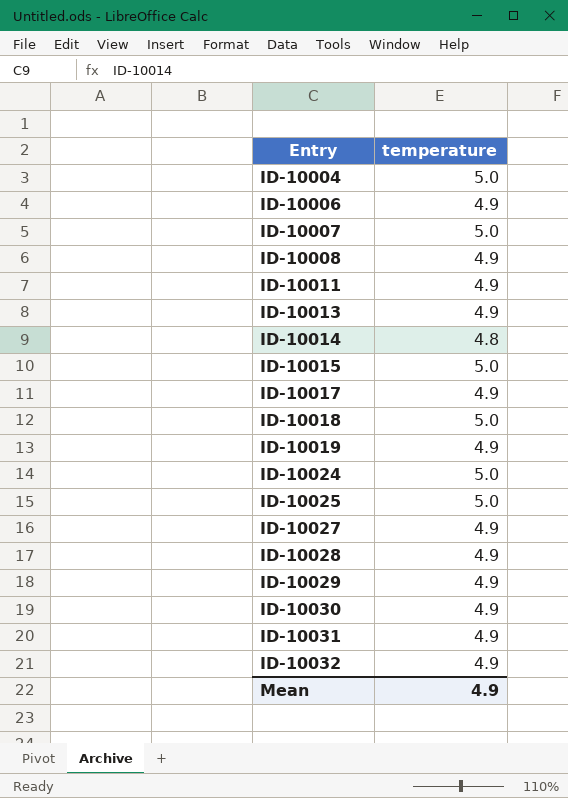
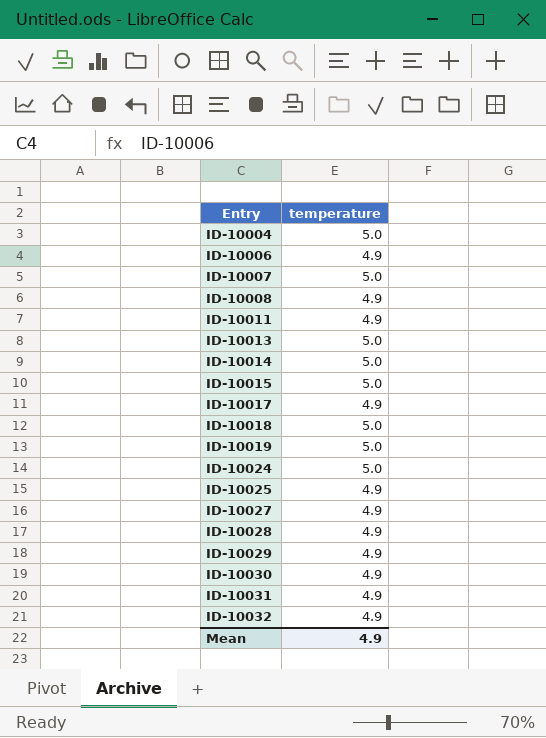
ID-10013 | temperature: 4.9 -> 5.0
ID-10014 | temperature: 4.8 -> 5.0
ID-10019 | temperature: 4.9 -> 5.0
ID-10025 | temperature: 5.0 -> 4.9

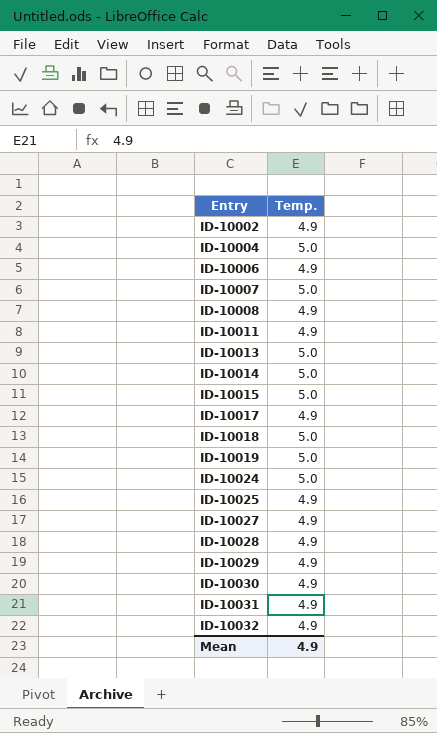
column name: temperature -> Temp.
row ID-10002: none -> 4.9

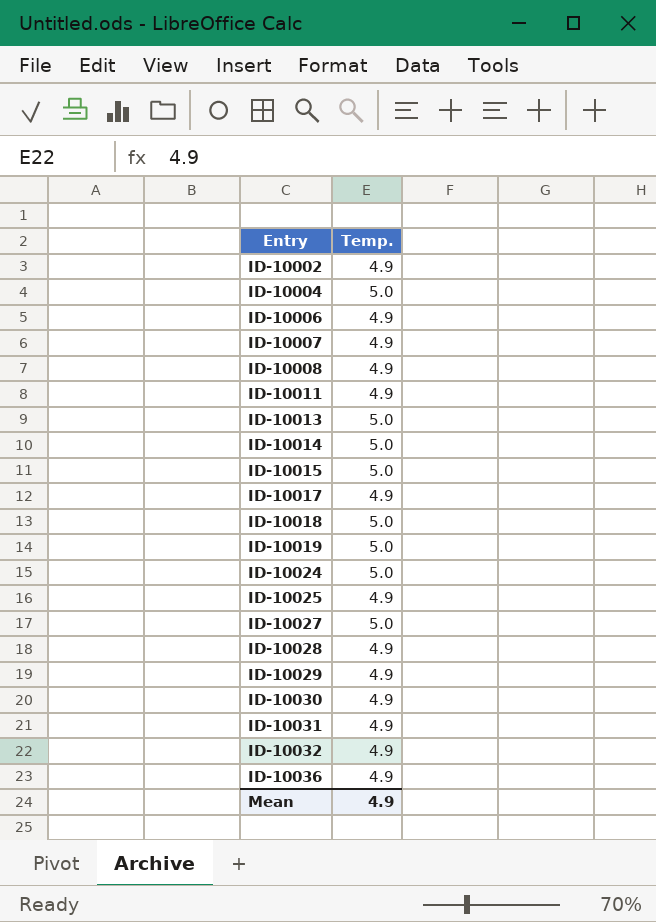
ID-10007 | Temp.: 5.0 -> 4.9
ID-10027 | Temp.: 4.9 -> 5.0
row ID-10036: none -> 4.9

